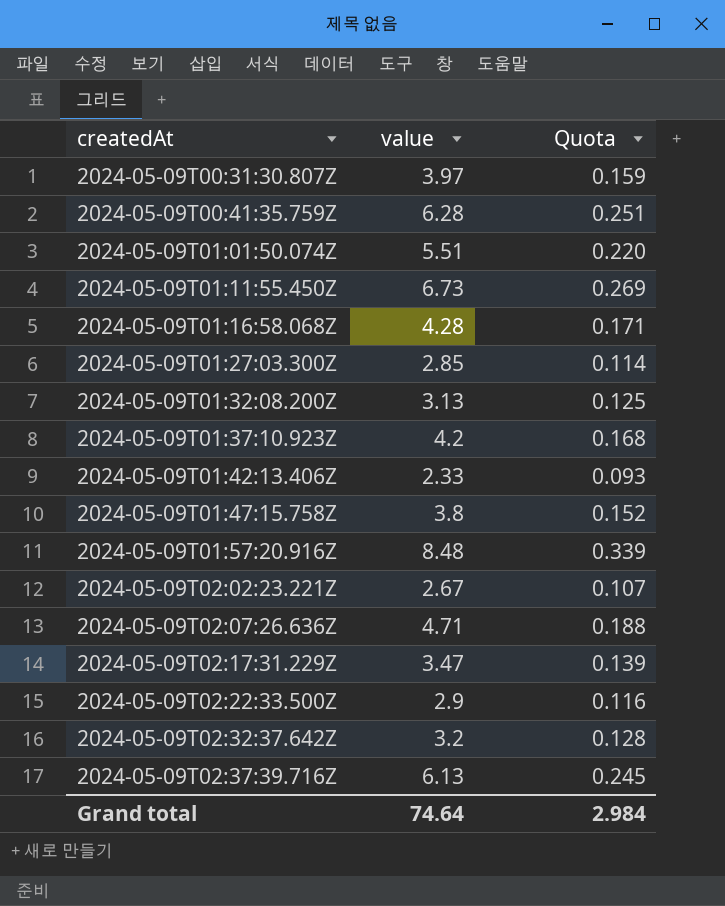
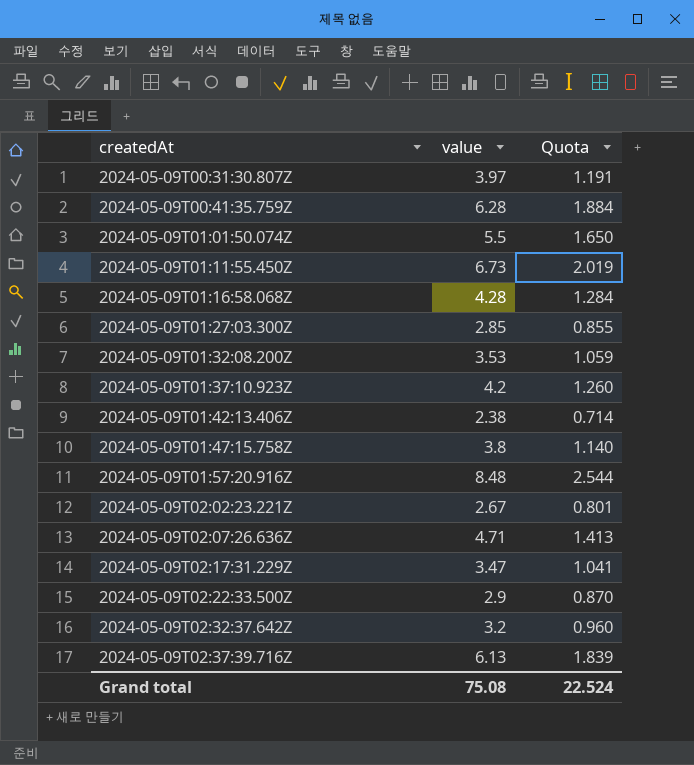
column Quota | formula: [value] * 0.04 -> [value] * 0.3
2024-05-09T01:01:50.074Z | value: 5.51 -> 5.5
2024-05-09T01:32:08.200Z | value: 3.13 -> 3.53
2024-05-09T01:42:13.406Z | value: 2.33 -> 2.38
Grand total | value: 74.64 -> 75.08
Grand total | Quota: 2.984 -> 22.524

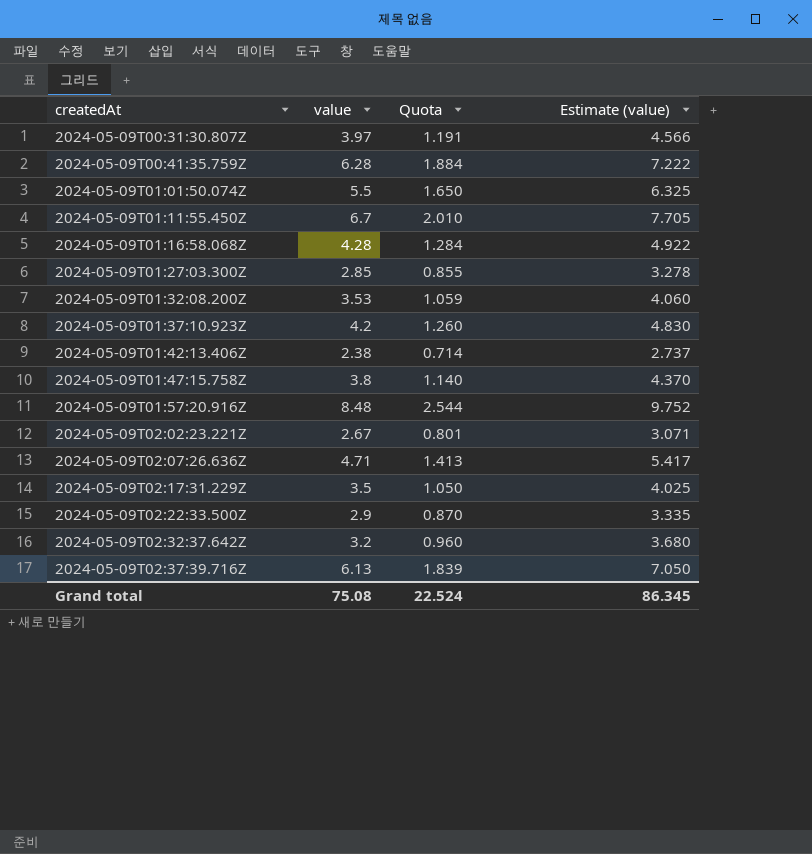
column Estimate (value) | formula: none -> [value] * 1.15
2024-05-09T01:11:55.450Z | value: 6.73 -> 6.7
2024-05-09T01:11:55.450Z | Quota: 2.019 -> 2.010
2024-05-09T02:17:31.229Z | value: 3.47 -> 3.5
2024-05-09T02:17:31.229Z | Quota: 1.041 -> 1.050

